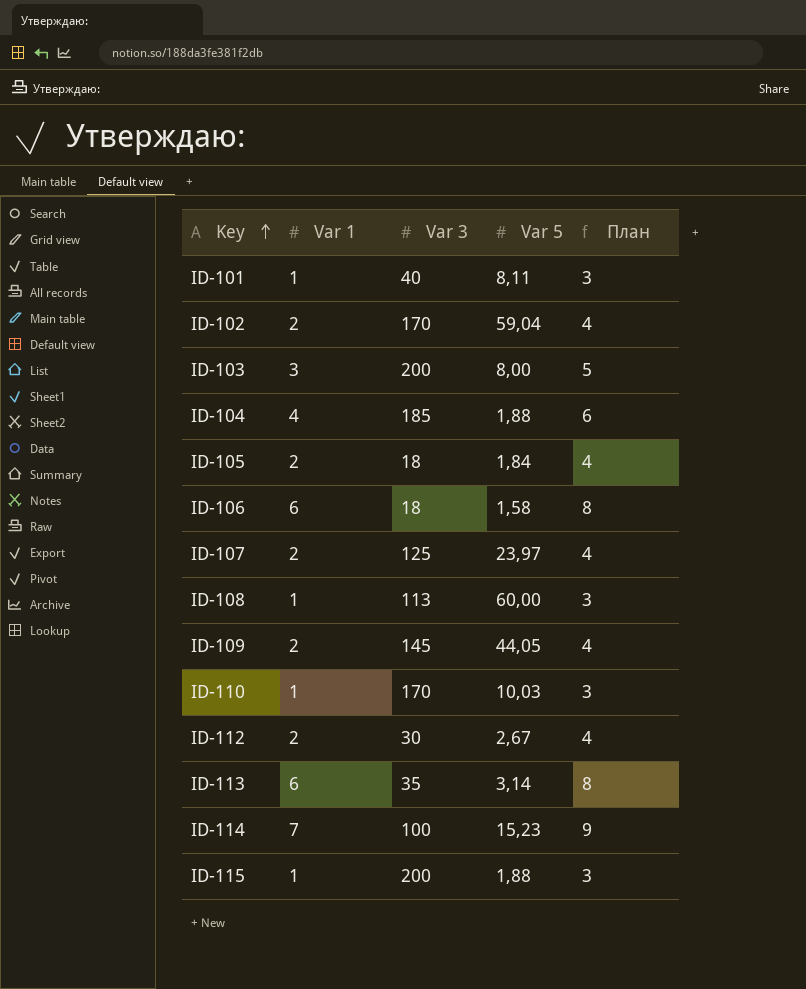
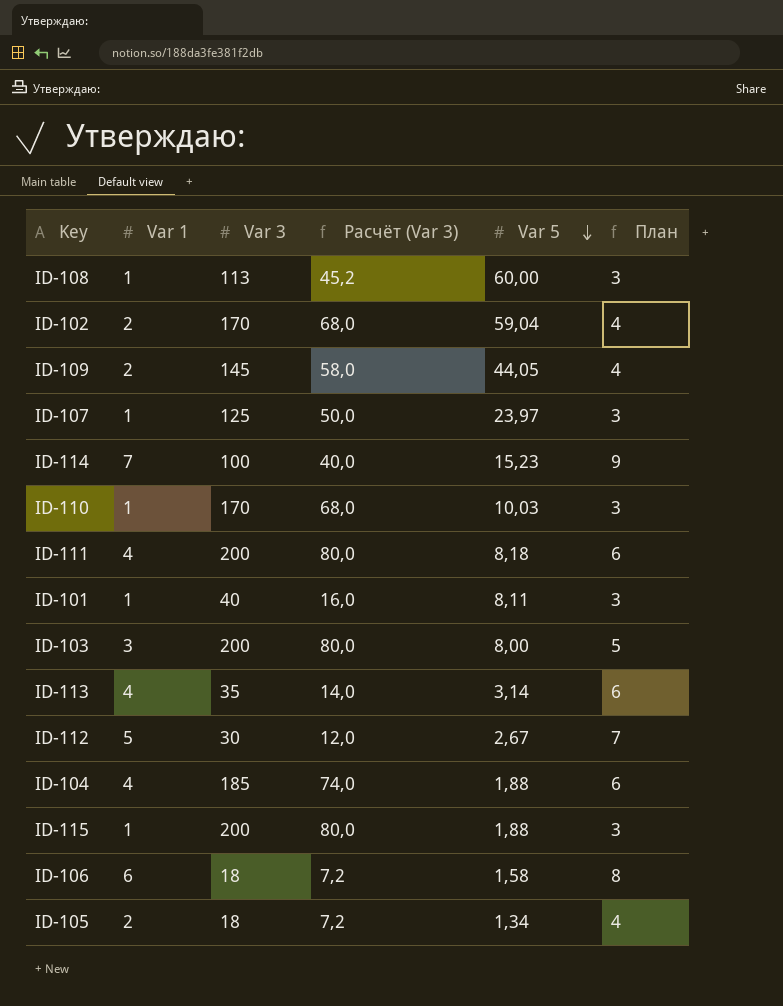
row order: Key ascending -> Var 5 descending
column Расчёт (Var 3) | formula: none -> [Var 3] * 0,4
ID-107 | Var 1: 2 -> 1
ID-107 | План: 4 -> 3
row ID-111: none -> 4 | 200 | 80,0 | 8,18 | 6
ID-113 | Var 1: 6 -> 4
ID-113 | План: 8 -> 6
ID-112 | Var 1: 2 -> 5
ID-112 | План: 4 -> 7
ID-105 | Var 5: 1,84 -> 1,34

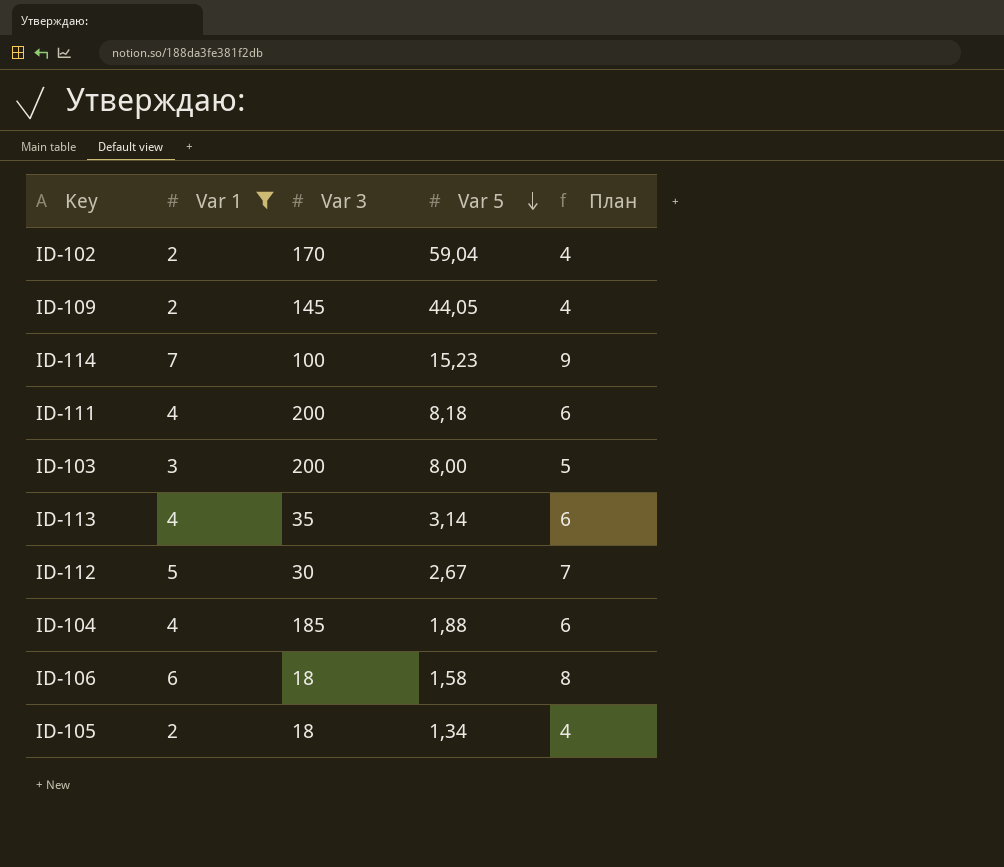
filter: none -> Var 1 != 1
column Расчёт (Var 3) | formula: [Var 3] * 0,4 -> none

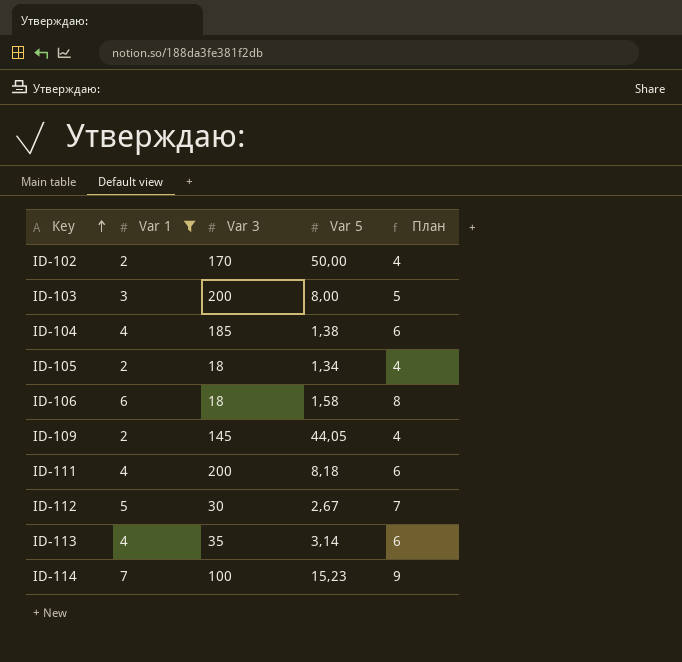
row order: Var 5 descending -> Key ascending
ID-102 | Var 5: 59,04 -> 50,00
ID-104 | Var 5: 1,88 -> 1,38

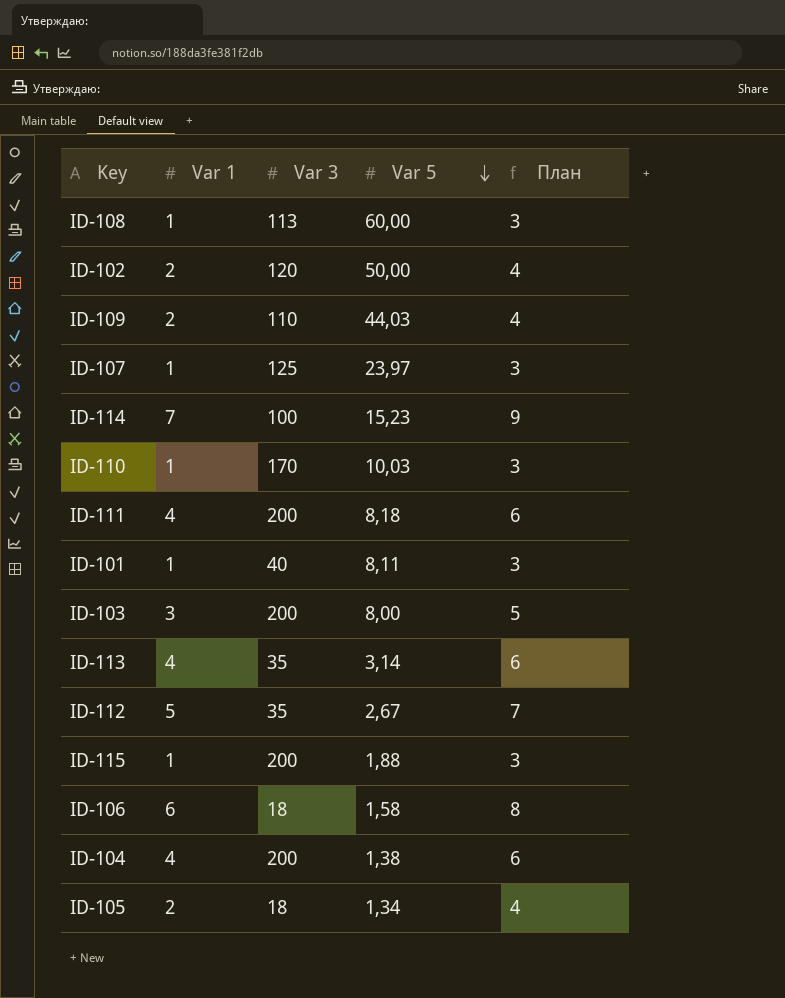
filter: Var 1 != 1 -> none
row order: Key ascending -> Var 5 descending
ID-102 | Var 3: 170 -> 120
ID-109 | Var 3: 145 -> 110
ID-109 | Var 5: 44,05 -> 44,03
ID-112 | Var 3: 30 -> 35
ID-104 | Var 3: 185 -> 200

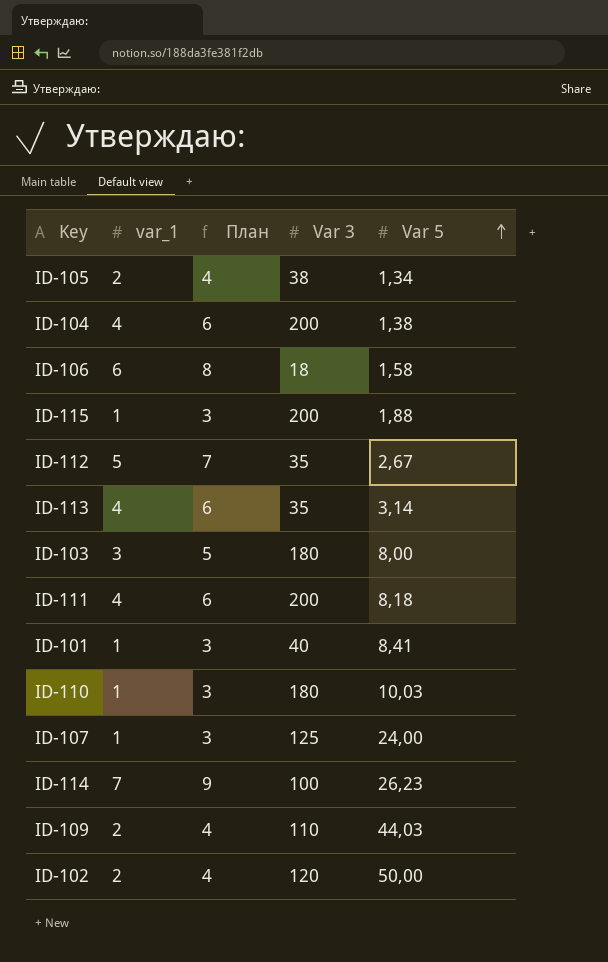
row order: Var 5 descending -> Var 5 ascending
column name: Var 1 -> var_1
column План | position: 5 -> 3
row ID-108: 1 | 113 | 60,00 | 3 -> none
ID-105 | Var 3: 18 -> 38
ID-103 | Var 3: 200 -> 180
ID-101 | Var 5: 8,11 -> 8,41
ID-110 | Var 3: 170 -> 180
ID-107 | Var 5: 23,97 -> 24,00
ID-114 | Var 5: 15,23 -> 26,23

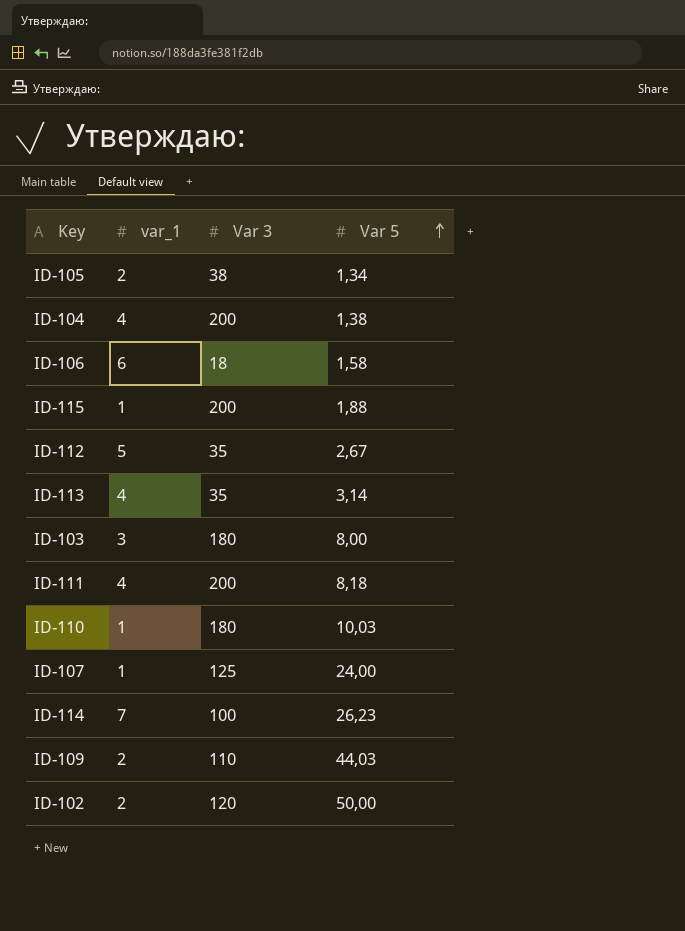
column План | formula: [var_1] + 2 -> none
row ID-101: 1 | 3 | 40 | 8,41 -> none

